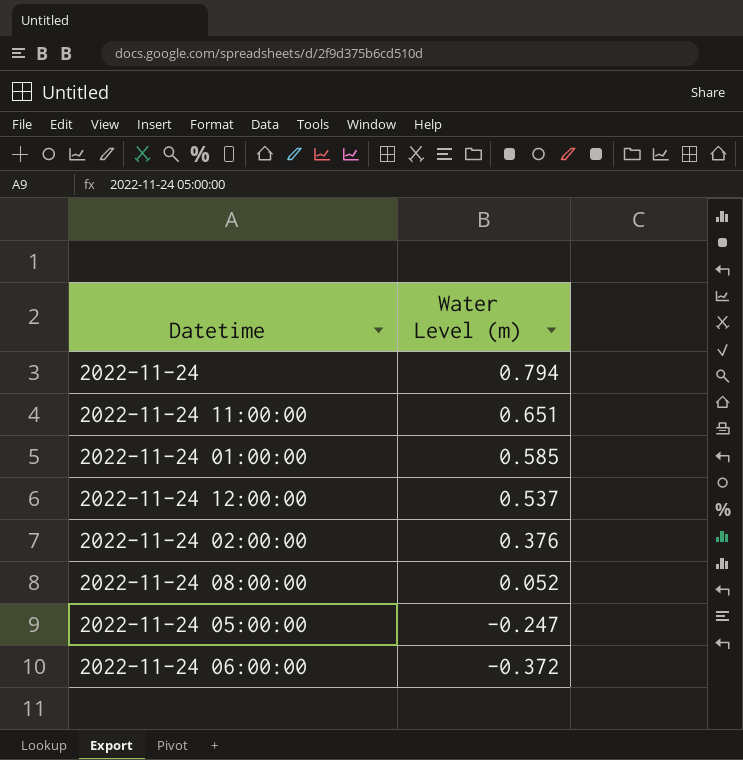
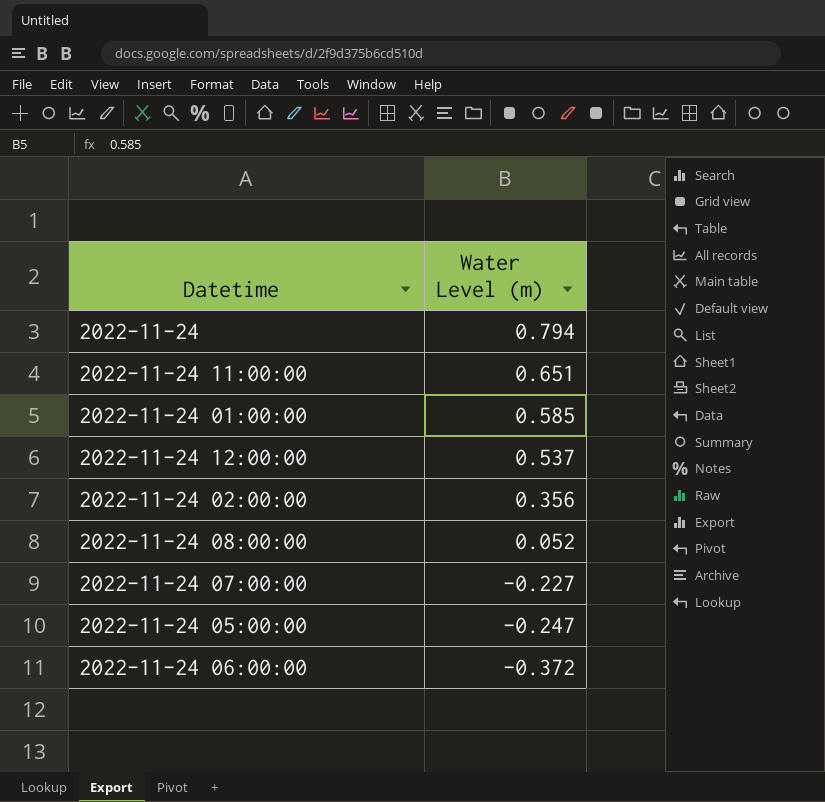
2022-11-24 02:00:00 | Water Level (m): 0.376 -> 0.356
row 2022-11-24 07:00:00: none -> -0.227

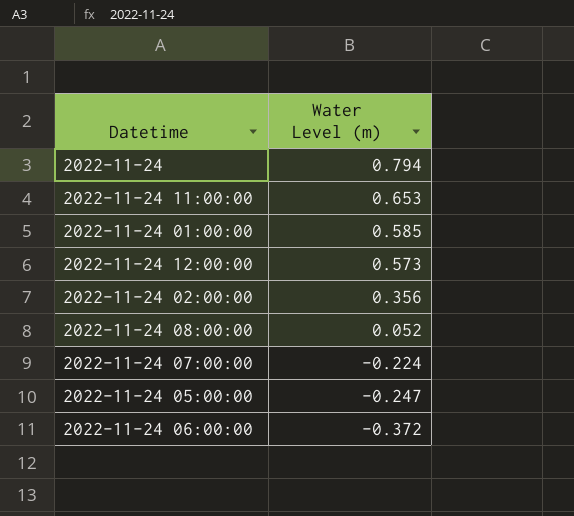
2022-11-24 11:00:00 | Water Level (m): 0.651 -> 0.653
2022-11-24 12:00:00 | Water Level (m): 0.537 -> 0.573
2022-11-24 07:00:00 | Water Level (m): -0.227 -> -0.224

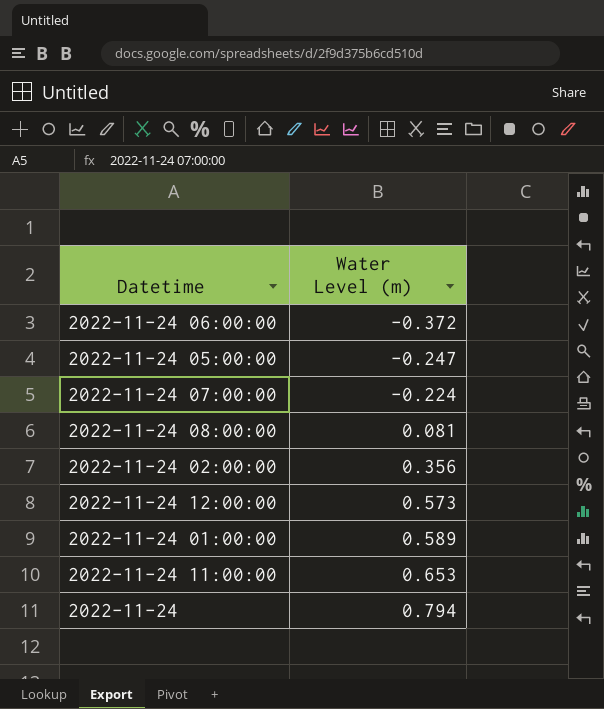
row order: Water Level (m) descending -> Water Level (m) ascending
2022-11-24 08:00:00 | Water Level (m): 0.052 -> 0.081
2022-11-24 01:00:00 | Water Level (m): 0.585 -> 0.589

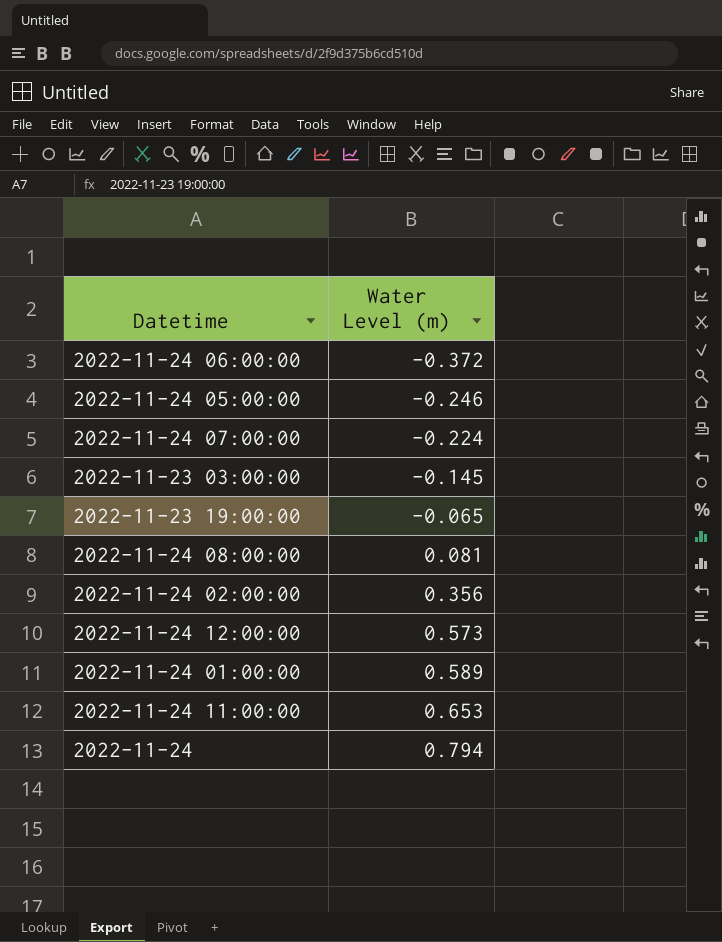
2022-11-24 05:00:00 | Water Level (m): -0.247 -> -0.246
row 2022-11-23 03:00:00: none -> -0.145
row 2022-11-23 19:00:00: none -> -0.065

